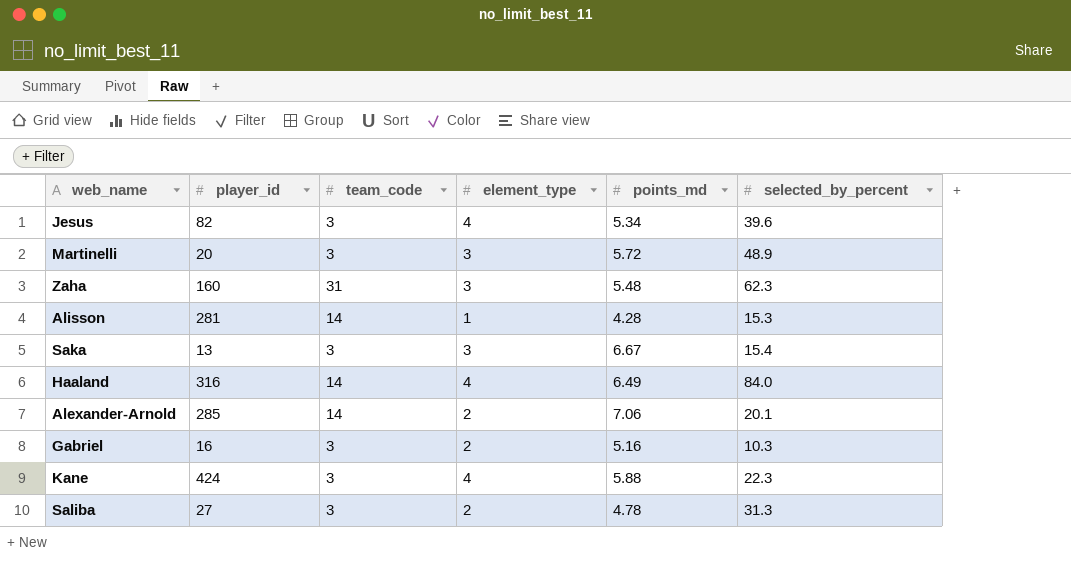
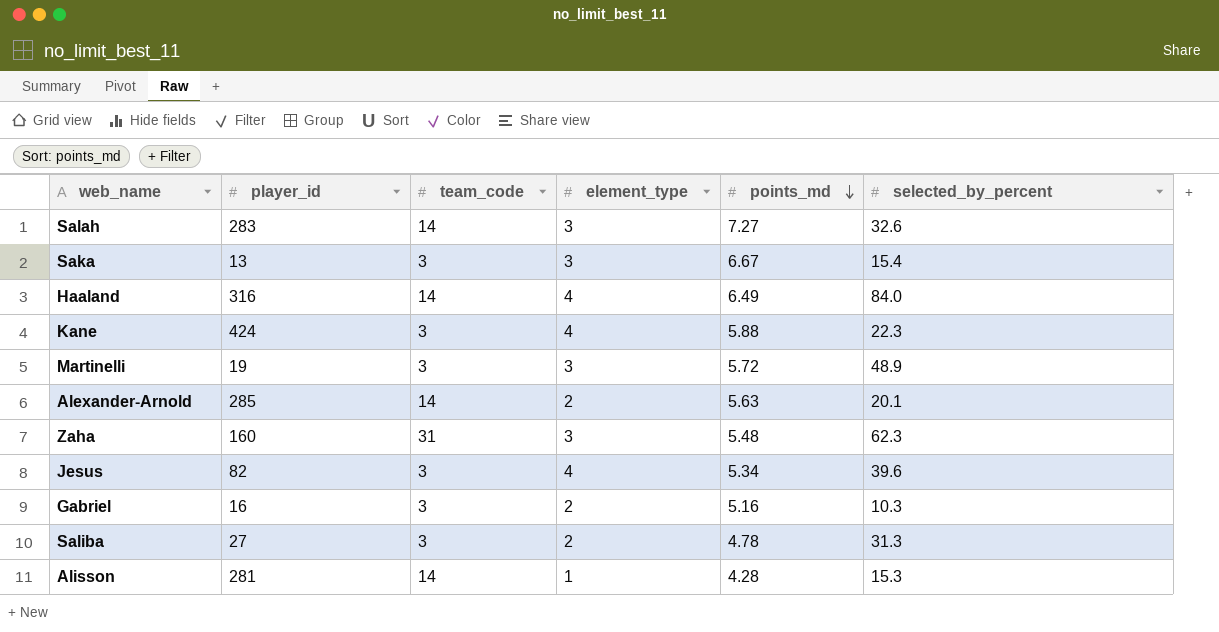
row order: none -> points_md descending
row Salah: none -> 283 | 14 | 3 | 7.27 | 32.6
Martinelli | player_id: 20 -> 19
Alexander-Arnold | points_md: 7.06 -> 5.63

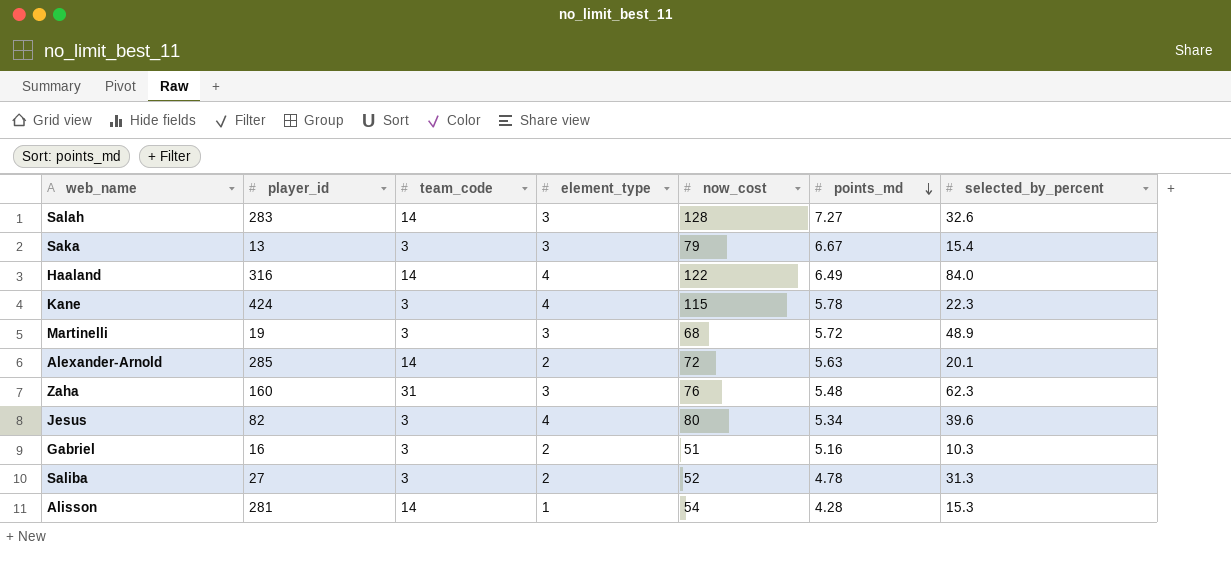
column now_cost | position: none -> 5
Kane | points_md: 5.88 -> 5.78

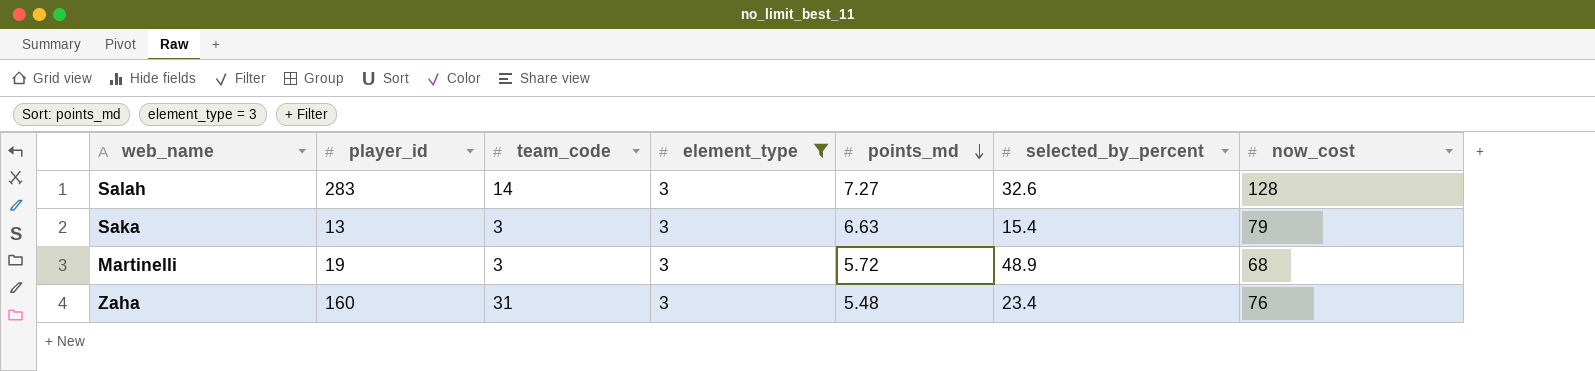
filter: none -> element_type = 3
column now_cost | position: 5 -> 7
Saka | points_md: 6.67 -> 6.63
Zaha | selected_by_percent: 62.3 -> 23.4

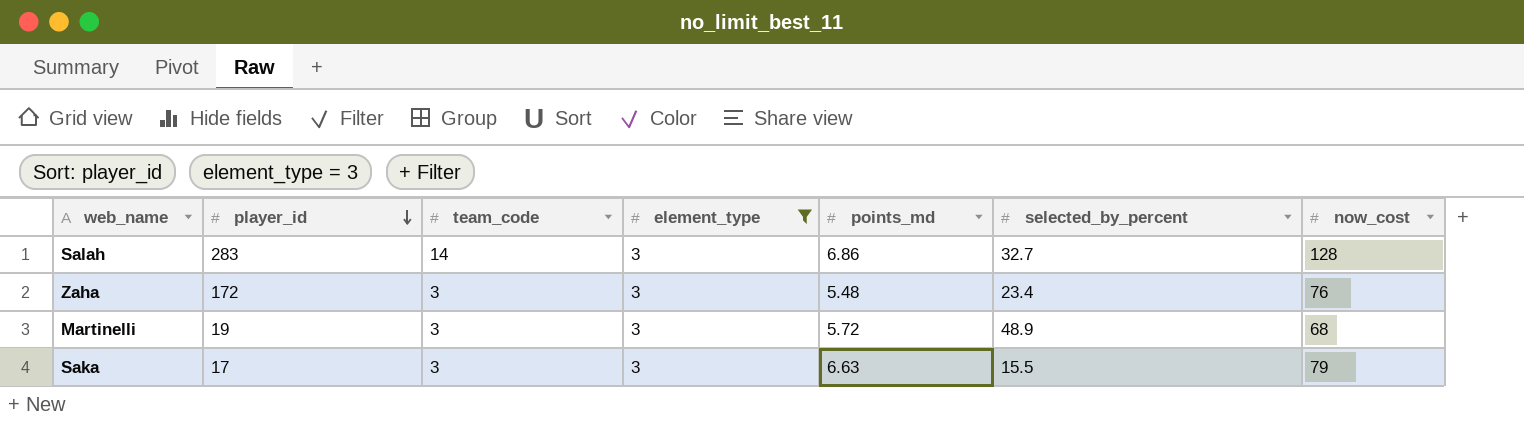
row order: points_md descending -> player_id descending
Salah | points_md: 7.27 -> 6.86
Salah | selected_by_percent: 32.6 -> 32.7
Zaha | player_id: 160 -> 172
Zaha | team_code: 31 -> 3
Saka | player_id: 13 -> 17
Saka | selected_by_percent: 15.4 -> 15.5

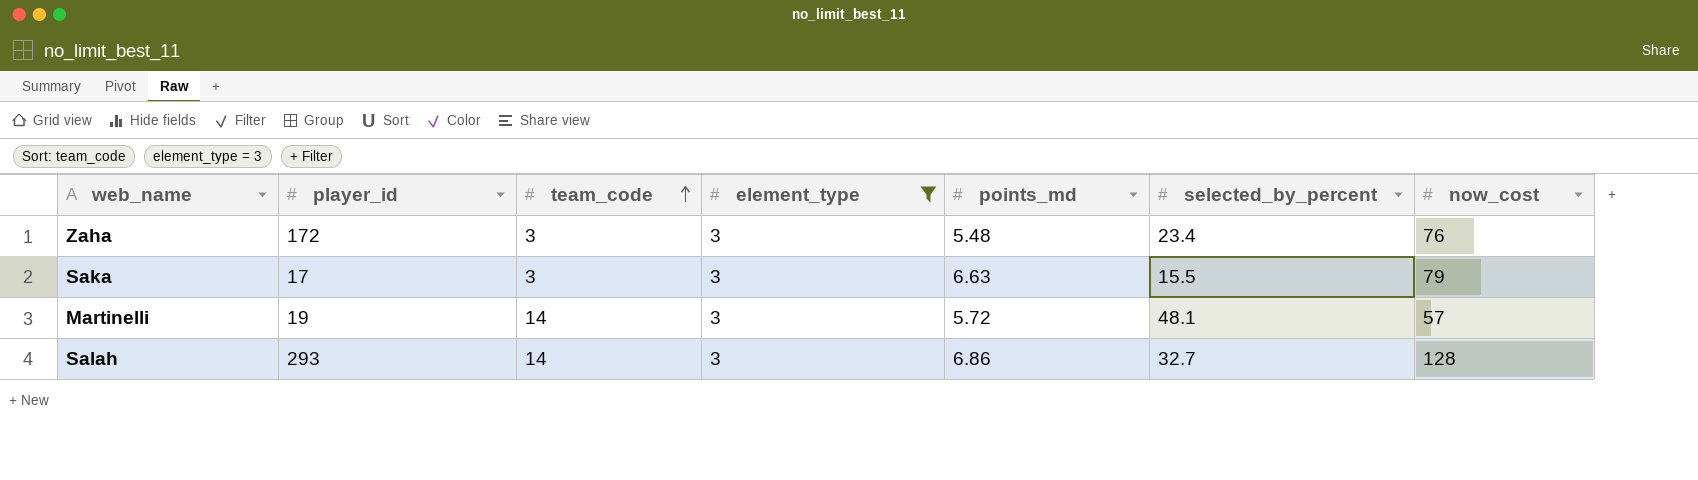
row order: player_id descending -> team_code ascending
Martinelli | team_code: 3 -> 14
Martinelli | selected_by_percent: 48.9 -> 48.1
Martinelli | now_cost: 68 -> 57
Salah | player_id: 283 -> 293

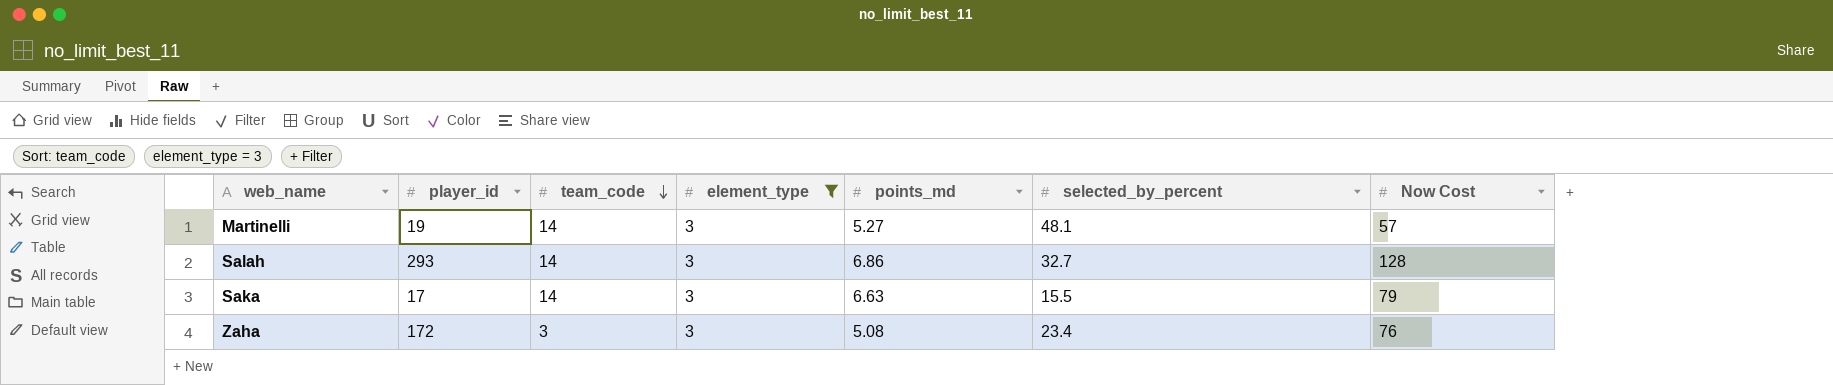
row order: team_code ascending -> team_code descending
column name: now_cost -> Now Cost
Martinelli | points_md: 5.72 -> 5.27
Saka | team_code: 3 -> 14
Zaha | points_md: 5.48 -> 5.08

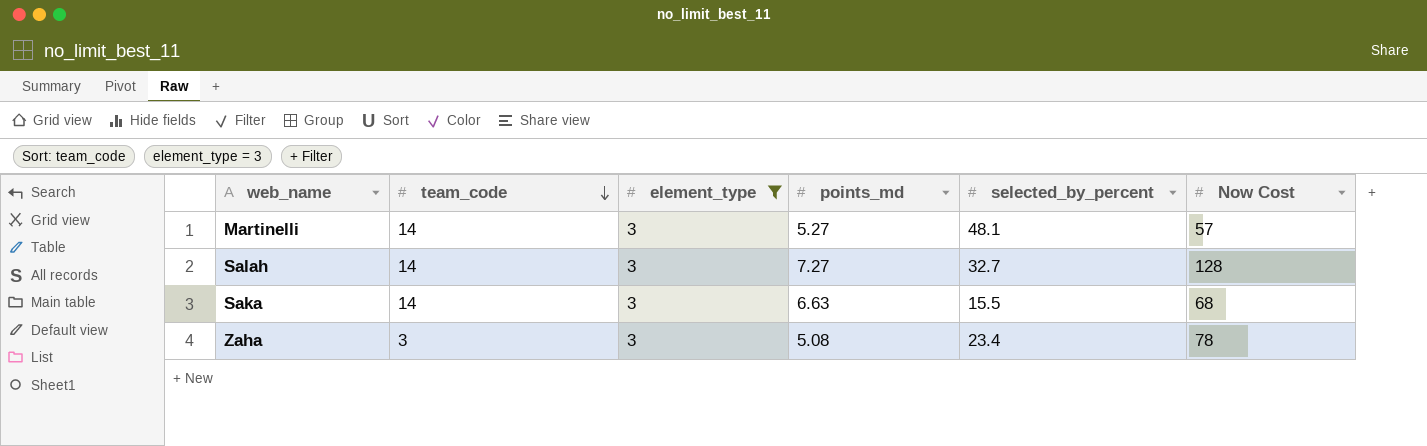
column player_id | position: 2 -> none
Salah | points_md: 6.86 -> 7.27
Saka | Now Cost: 79 -> 68
Zaha | Now Cost: 76 -> 78

